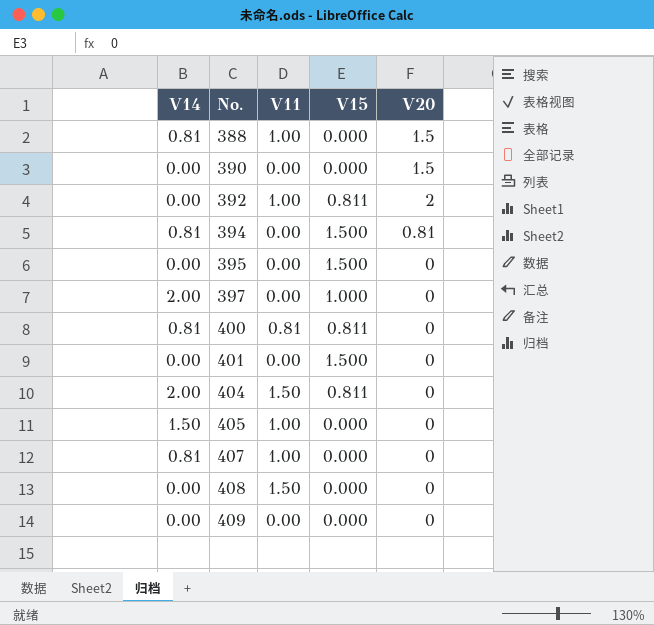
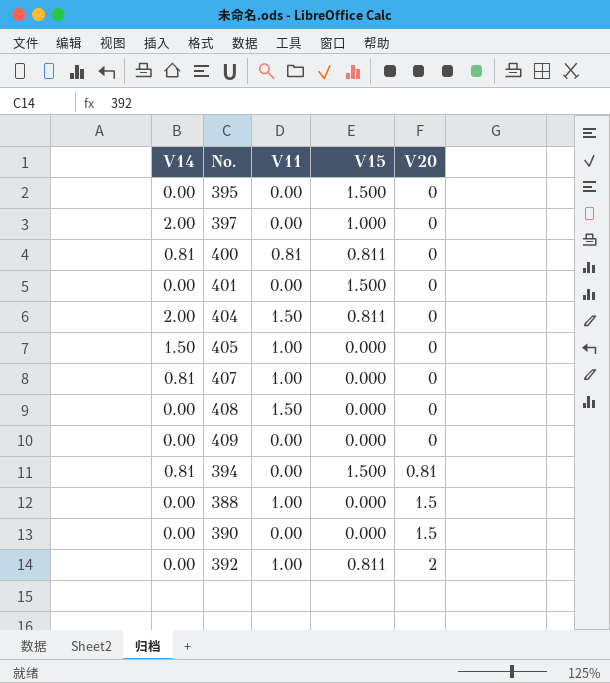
row order: No. ascending -> V20 ascending
388 | V14: 0.81 -> 0.00

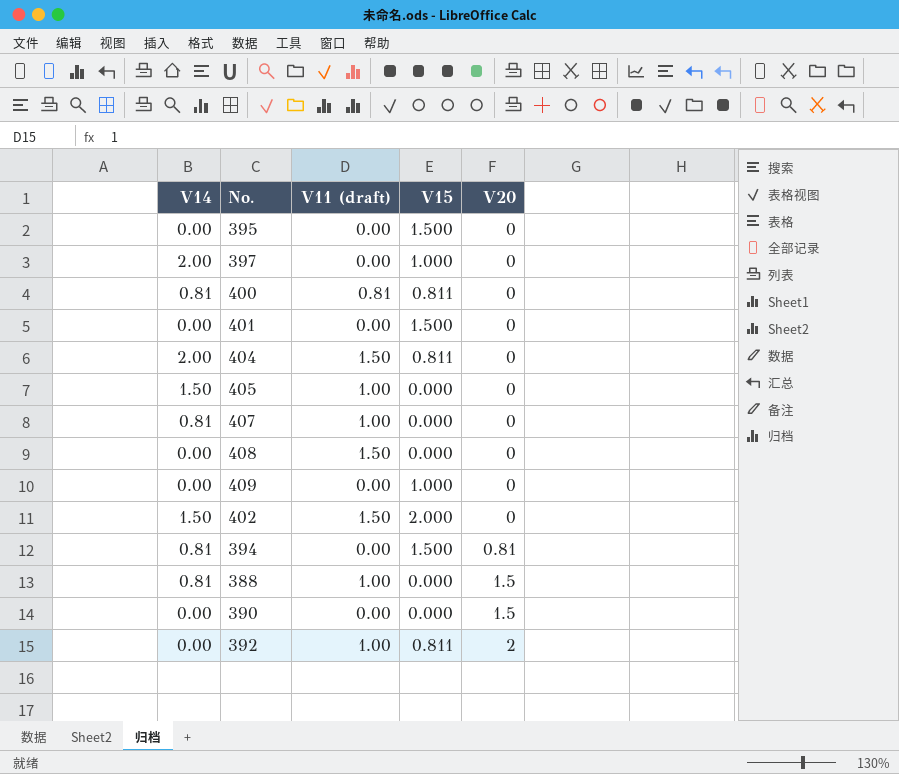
column name: V11 -> V11 (draft)
409 | V15: 0.000 -> 1.000
row 402: none -> 1.50 | 1.50 | 2.000 | 0
388 | V14: 0.00 -> 0.81

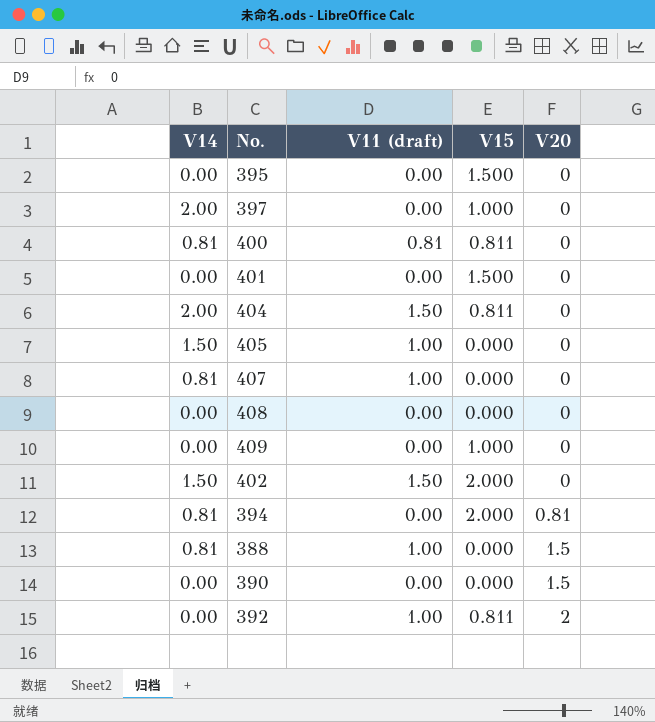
408 | V11 (draft): 1.50 -> 0.00
394 | V15: 1.500 -> 2.000

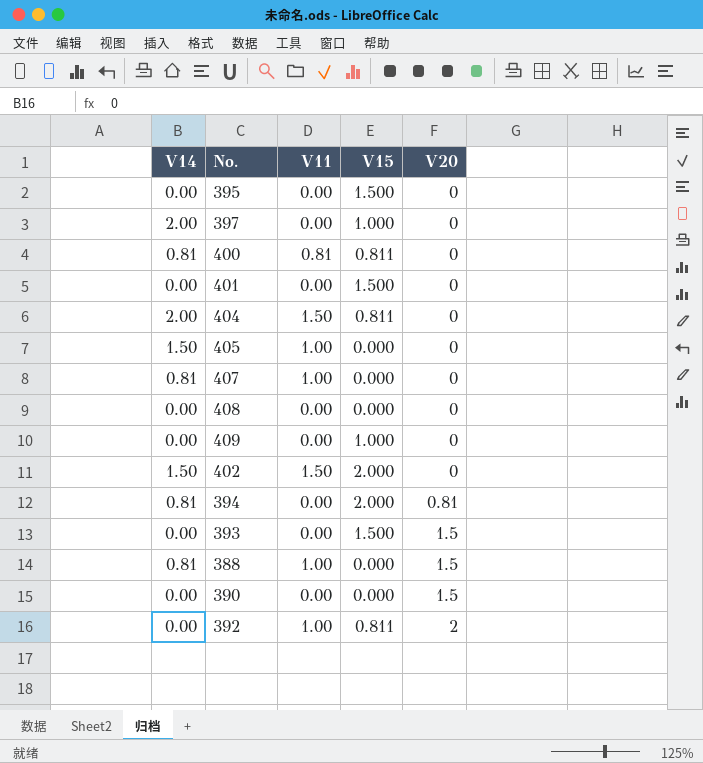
column name: V11 (draft) -> V11
row 393: none -> 0.00 | 0.00 | 1.500 | 1.5

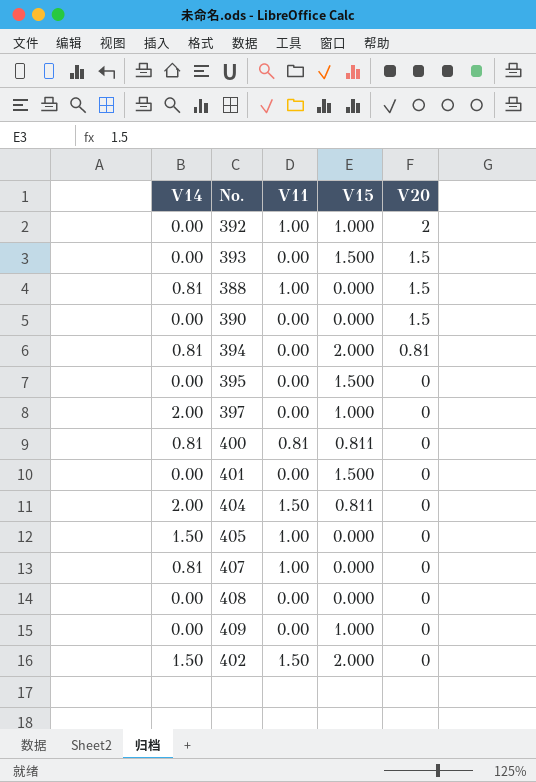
row order: V20 ascending -> V20 descending
392 | V15: 0.811 -> 1.000

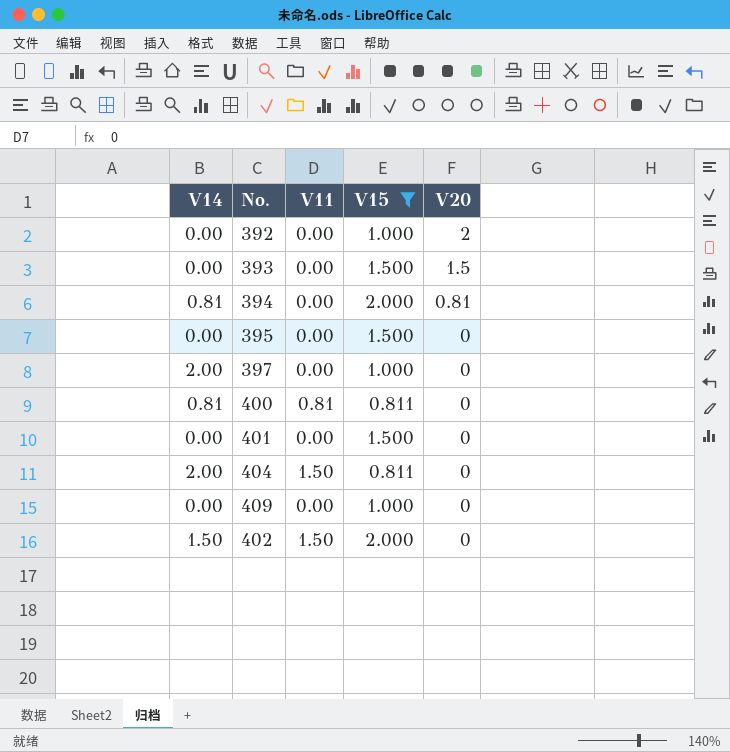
filter: none -> V15 != 0.000
392 | V11: 1.00 -> 0.00

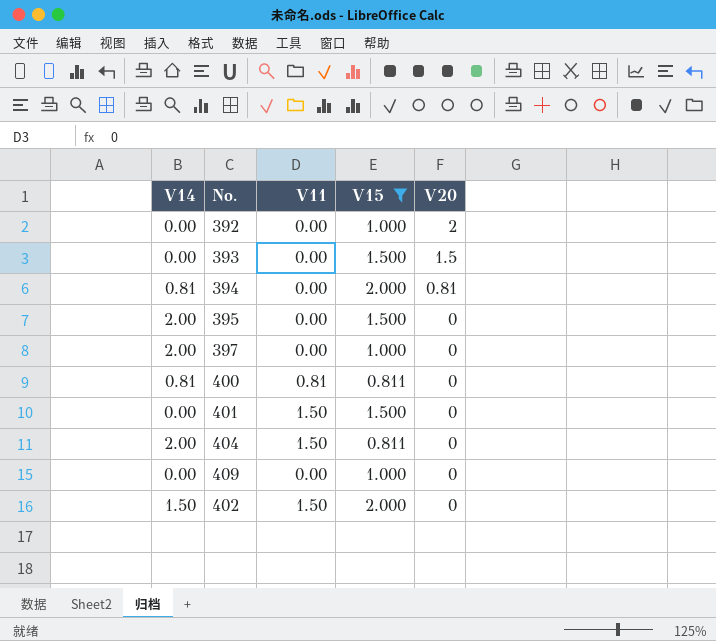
395 | V14: 0.00 -> 2.00
401 | V11: 0.00 -> 1.50

